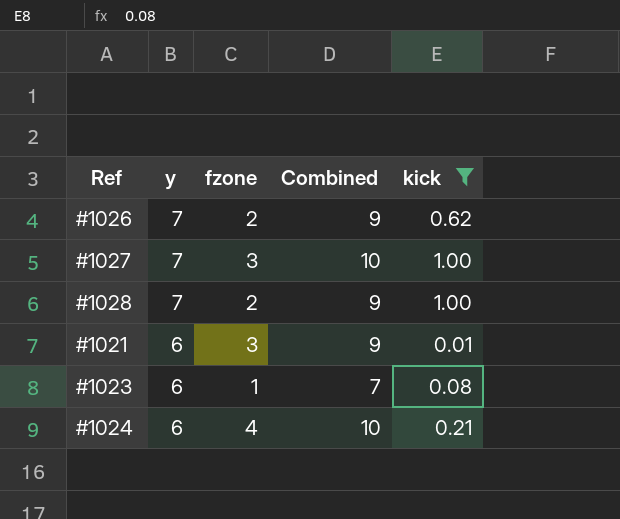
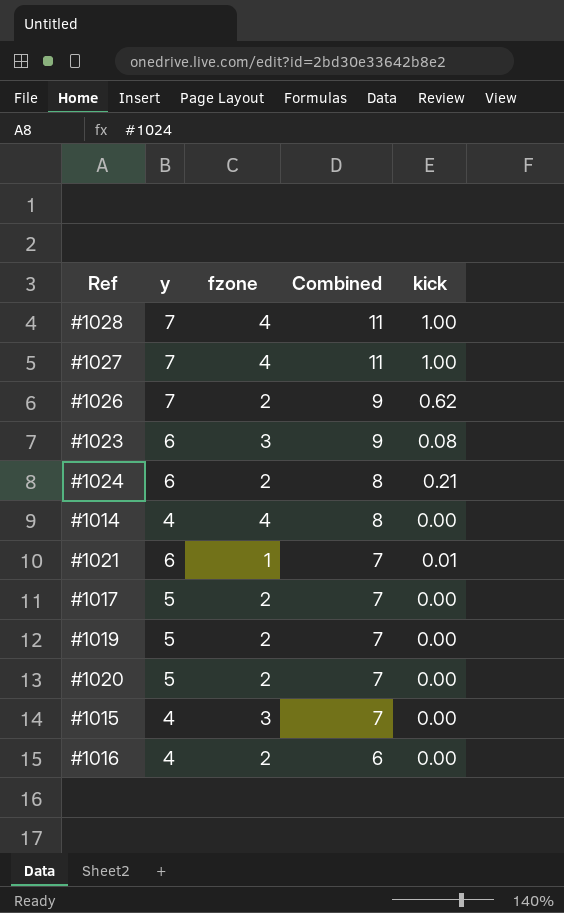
filter: kick != 0.00 -> none
row order: y descending -> Combined descending
#1028 | fzone: 2 -> 4
#1028 | Combined: 9 -> 11
#1027 | fzone: 3 -> 4
#1027 | Combined: 10 -> 11
#1023 | fzone: 1 -> 3
#1023 | Combined: 7 -> 9
#1024 | fzone: 4 -> 2
#1024 | Combined: 10 -> 8
#1021 | fzone: 3 -> 1
#1021 | Combined: 9 -> 7

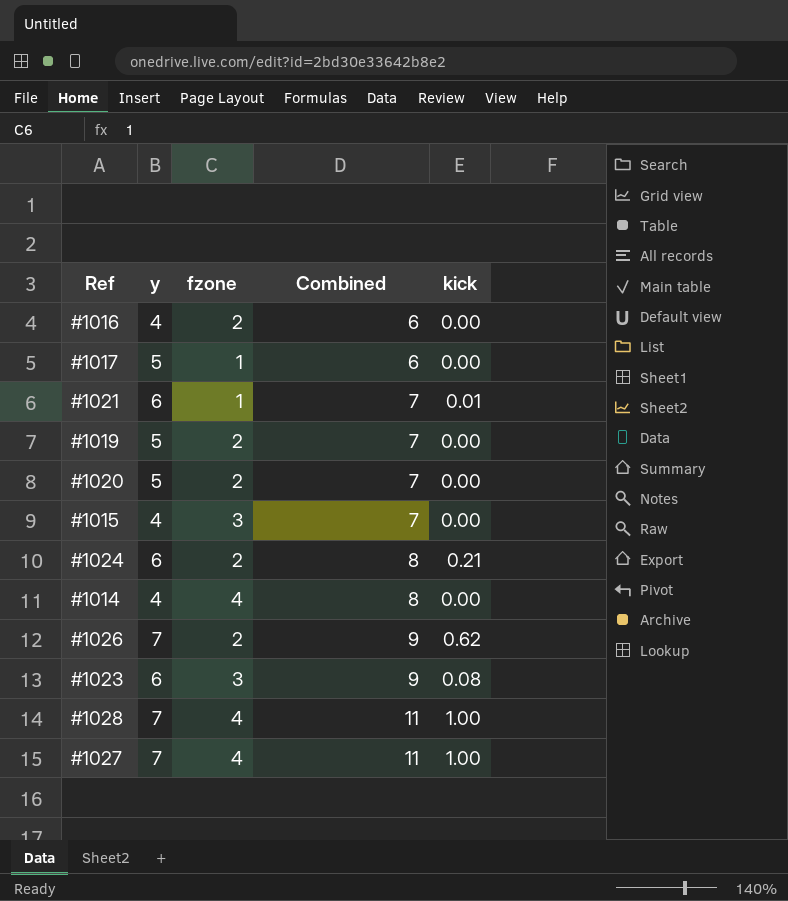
row order: Combined descending -> Combined ascending
#1017 | fzone: 2 -> 1
#1017 | Combined: 7 -> 6

